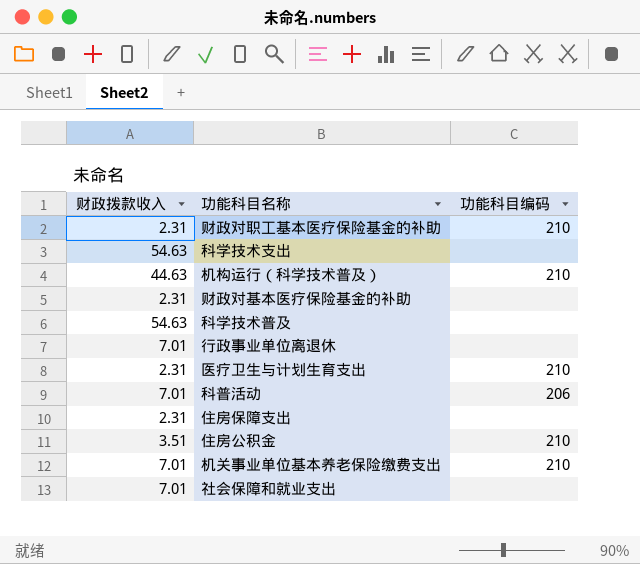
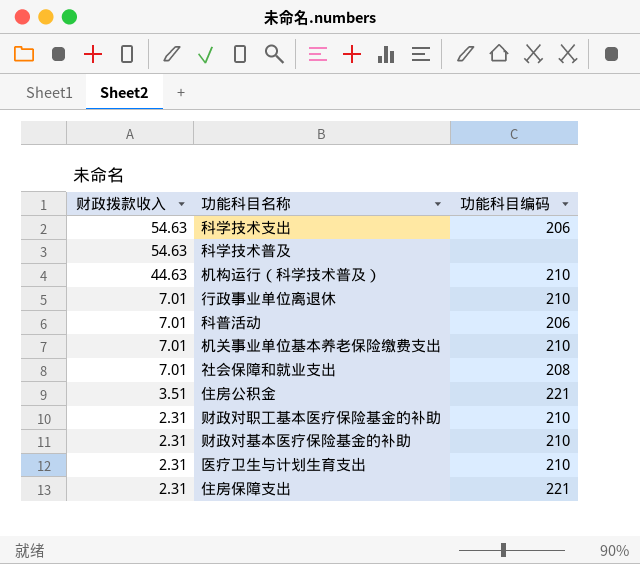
row order: none -> 财政拨款收入 descending
科学技术支出 | 功能科目编码: none -> 206
行政事业单位离退休 | 功能科目编码: none -> 210
社会保障和就业支出 | 功能科目编码: none -> 208
住房公积金 | 功能科目编码: 210 -> 221
财政对基本医疗保险基金的补助 | 功能科目编码: none -> 210
住房保障支出 | 功能科目编码: none -> 221

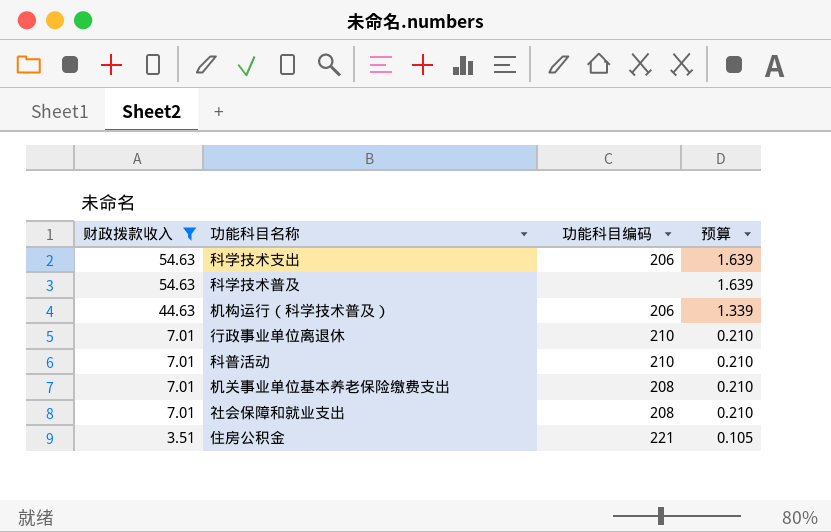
filter: none -> 财政拨款收入 != 2.31
column 预算 | formula: none -> [财政拨款收入] * 0.03
机构运行（科学技术普及） | 功能科目编码: 210 -> 206
科普活动 | 功能科目编码: 206 -> 210
机关事业单位基本养老保险缴费支出 | 功能科目编码: 210 -> 208

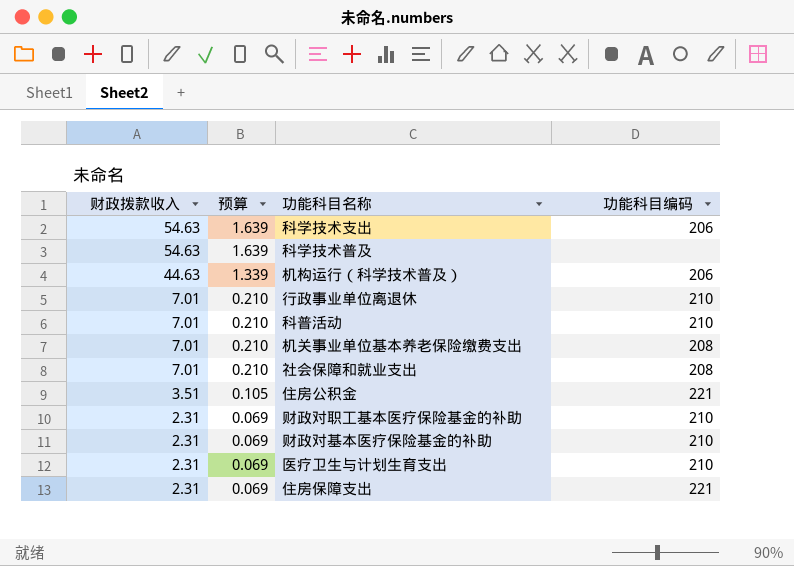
filter: 财政拨款收入 != 2.31 -> none
column 预算 | position: 4 -> 2

